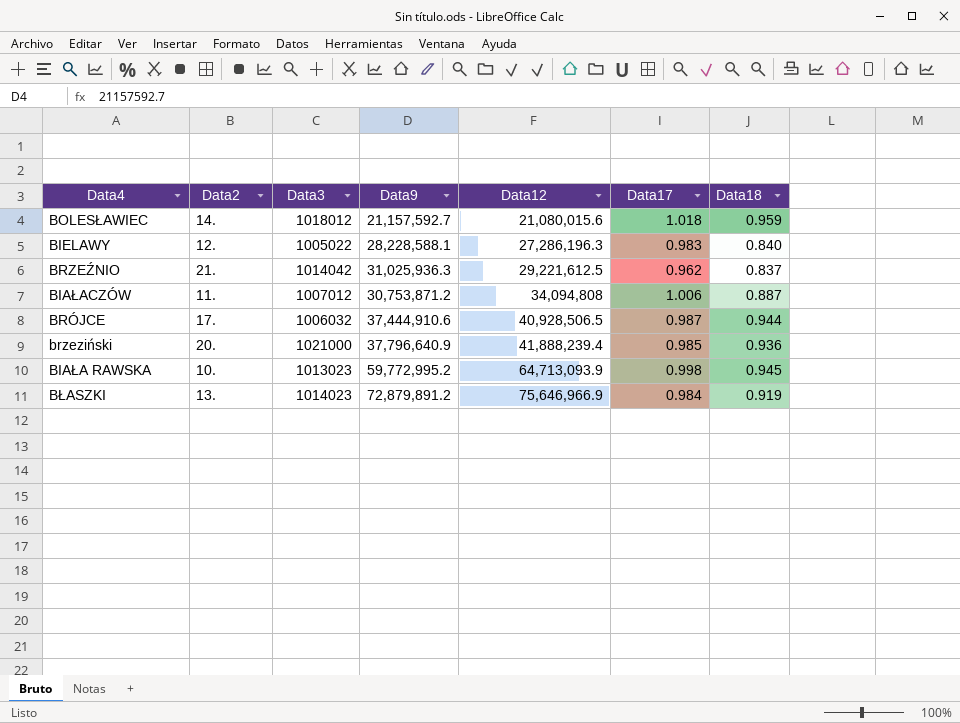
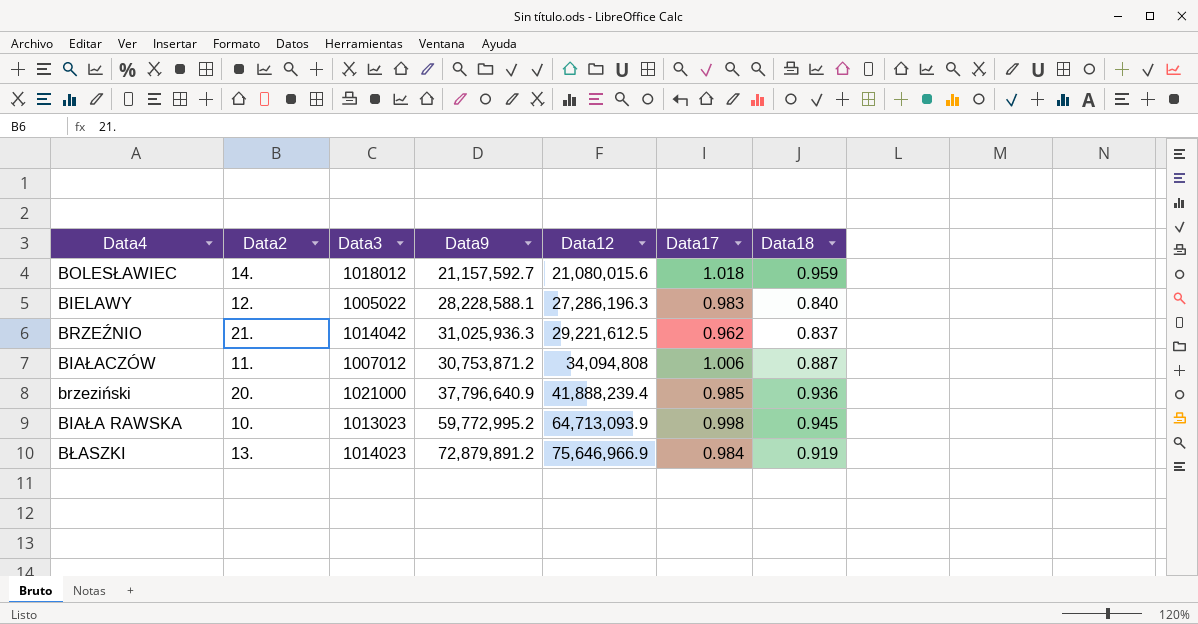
row BRÓJCE: 17. | 1006032 | 37,444,910.6 | 40,928,506.5 | 0.987 | 0.944 -> none

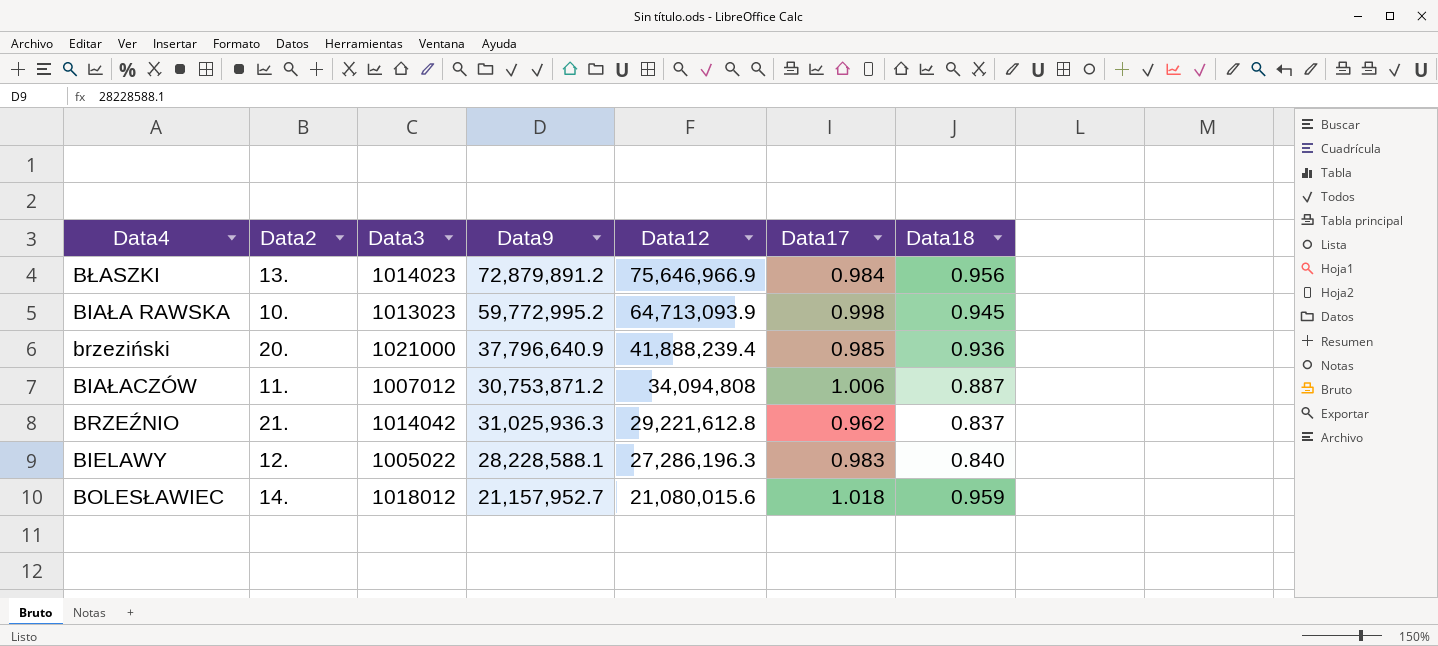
row order: Data12 ascending -> Data12 descending
BŁASZKI | Data18: 0.919 -> 0.956
BRZEŹNIO | Data12: 29,221,612.5 -> 29,221,612.8
BOLESŁAWIEC | Data9: 21,157,592.7 -> 21,157,952.7

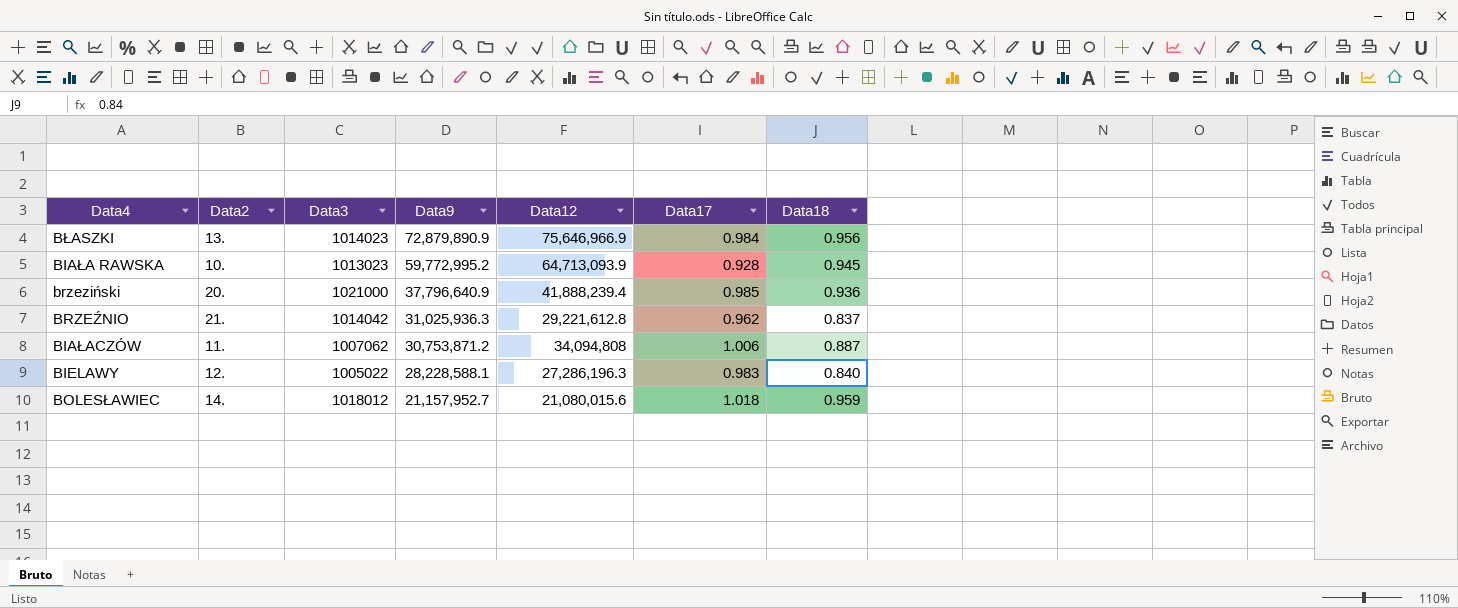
row order: Data12 descending -> Data9 descending
BŁASZKI | Data9: 72,879,891.2 -> 72,879,890.9
BIAŁA RAWSKA | Data17: 0.998 -> 0.928
BIAŁACZÓW | Data3: 1007012 -> 1007062

